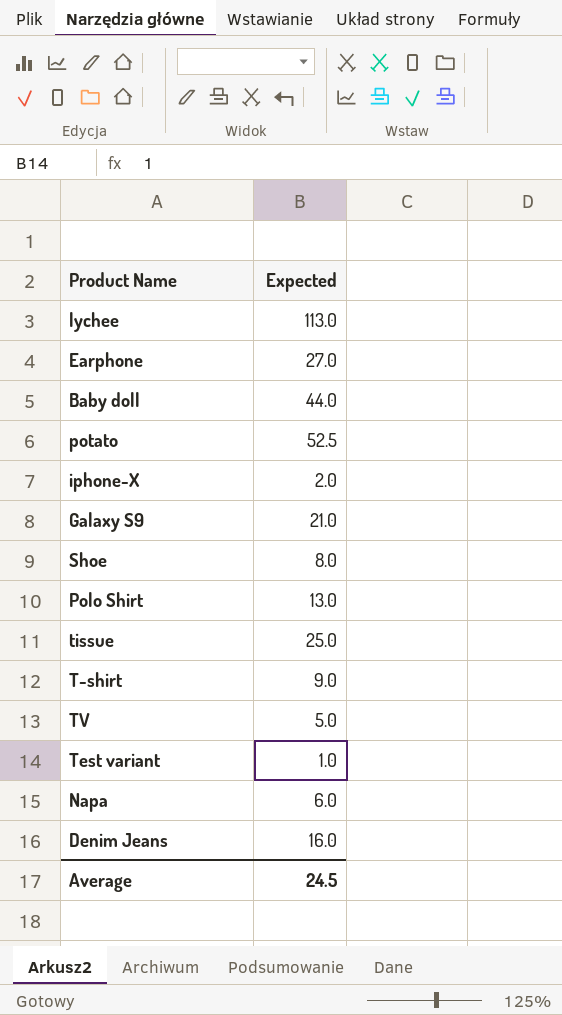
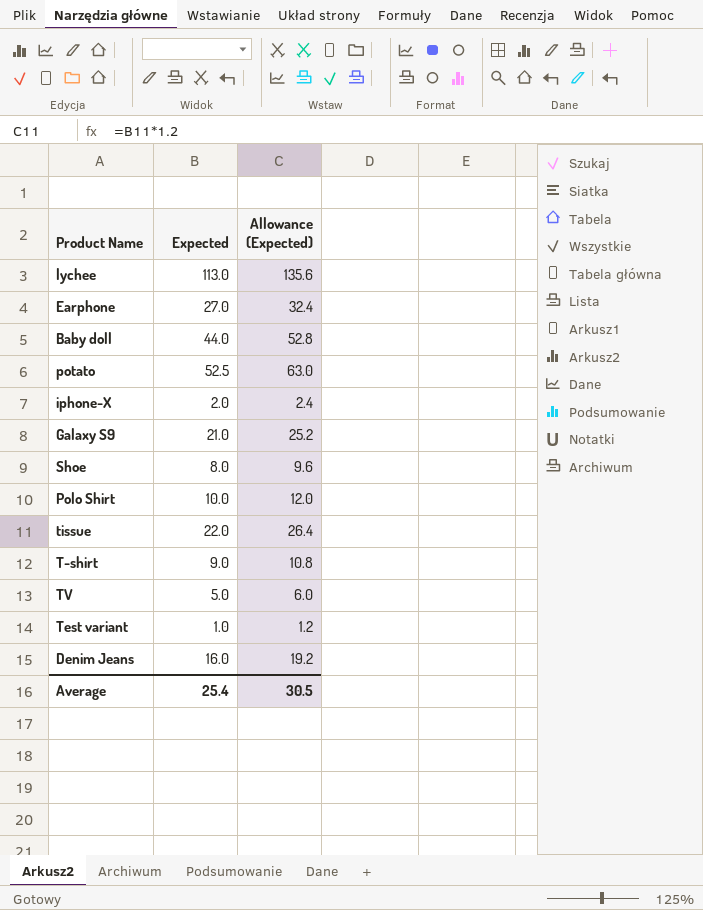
column Allowance (Expected) | formula: none -> [Expected] * 1.2
row Napa: 6.0 -> none
Polo Shirt | Expected: 13.0 -> 10.0
tissue | Expected: 25.0 -> 22.0
Average | Expected: 24.5 -> 25.4

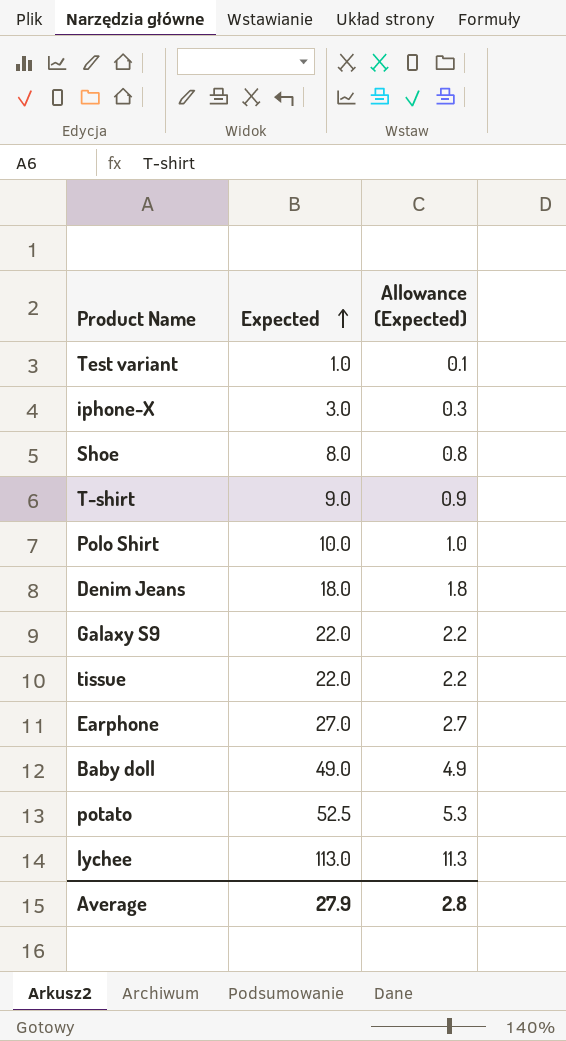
row order: none -> Expected ascending
column Allowance (Expected) | formula: [Expected] * 1.2 -> [Expected] * 0.1
row TV: 5.0 | 6.0 -> none
iphone-X | Expected: 2.0 -> 3.0
Denim Jeans | Expected: 16.0 -> 18.0
Galaxy S9 | Expected: 21.0 -> 22.0
Baby doll | Expected: 44.0 -> 49.0
Average | Expected: 25.4 -> 27.9
Average | Allowance (Expected): 30.5 -> 2.8

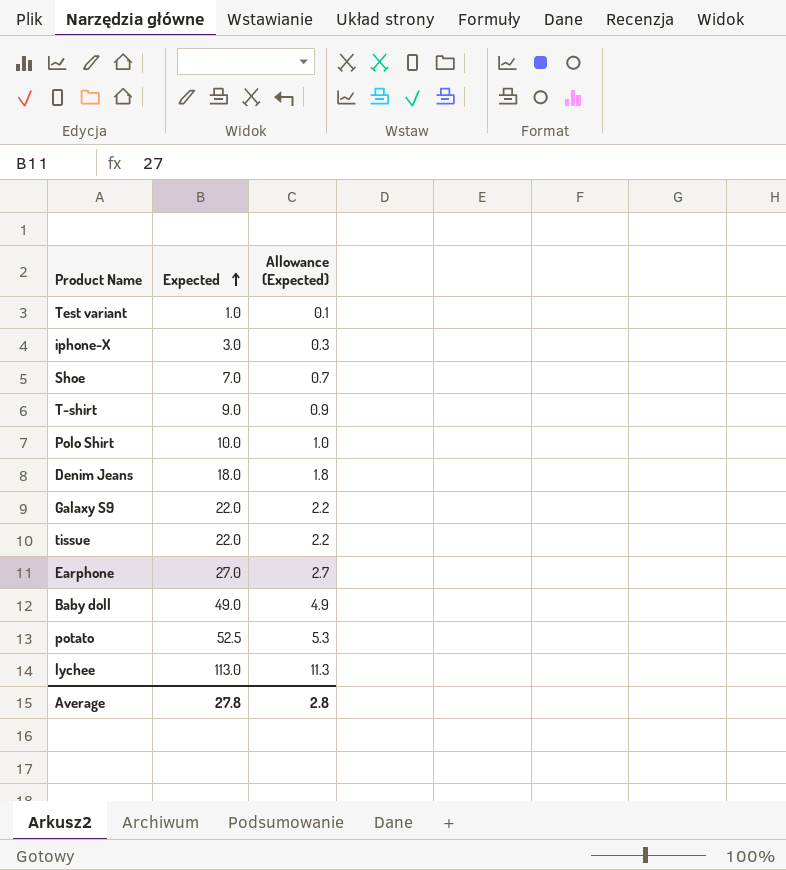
Shoe | Expected: 8.0 -> 7.0
Shoe | Allowance (Expected): 0.8 -> 0.7
Average | Expected: 27.9 -> 27.8

